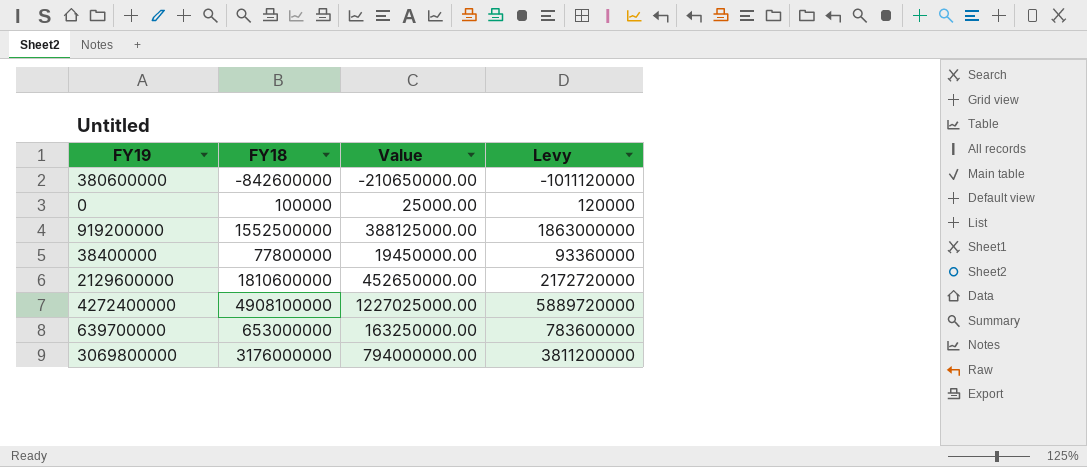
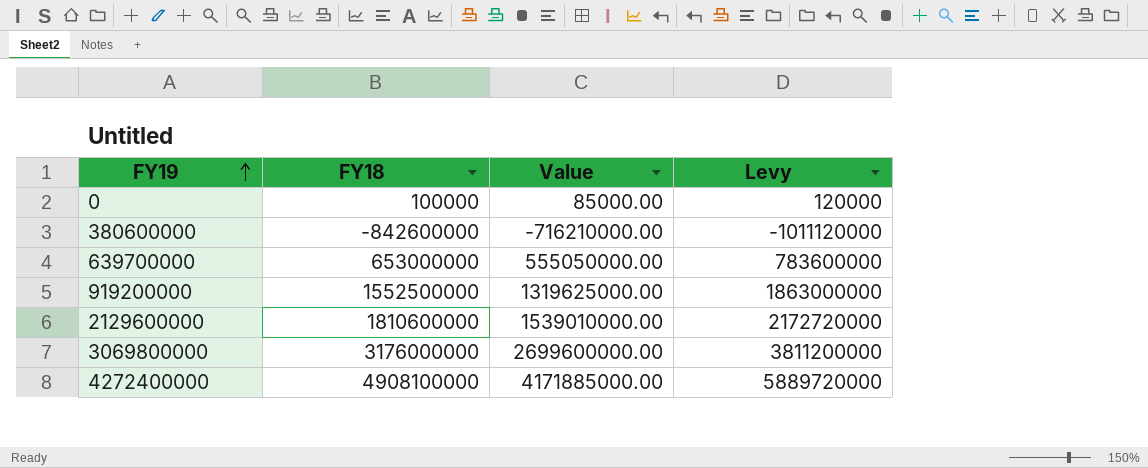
row order: none -> FY19 ascending
column Value | formula: [FY18] * 0.25 -> [FY18] * 0.85
row 38400000: 77800000 | 19450000.00 | 93360000 -> none

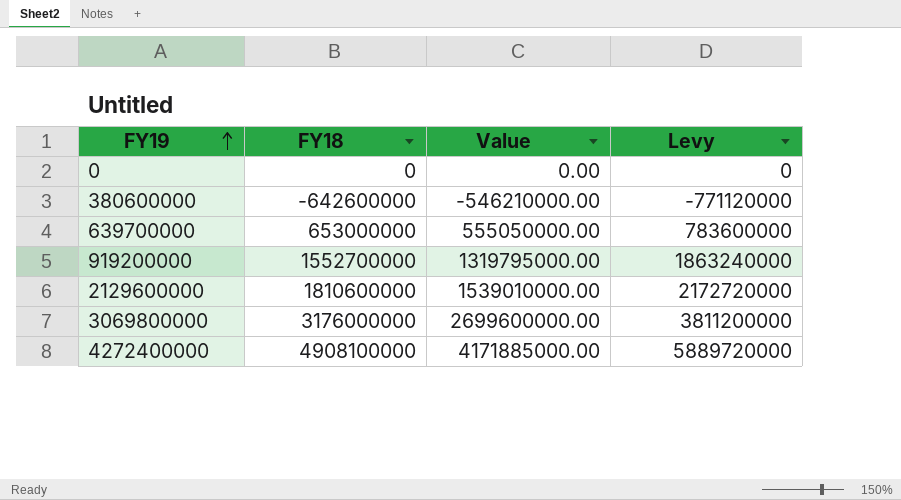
0 | FY18: 100000 -> 0
0 | Value: 85000.00 -> 0.00
0 | Levy: 120000 -> 0
380600000 | FY18: -842600000 -> -642600000
380600000 | Value: -716210000.00 -> -546210000.00
380600000 | Levy: -1011120000 -> -771120000
919200000 | FY18: 1552500000 -> 1552700000
919200000 | Value: 1319625000.00 -> 1319795000.00
919200000 | Levy: 1863000000 -> 1863240000

